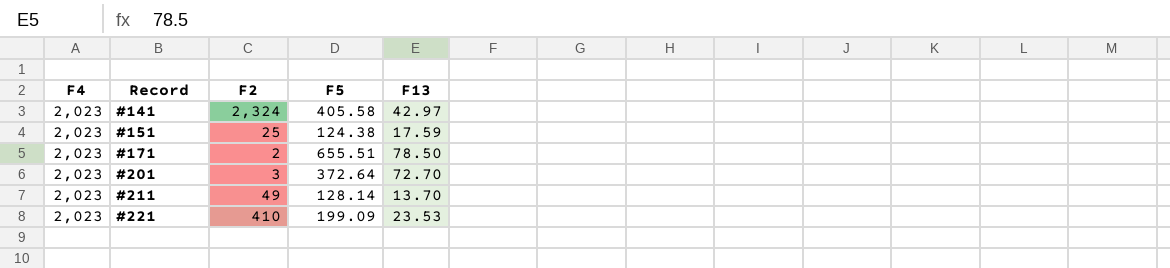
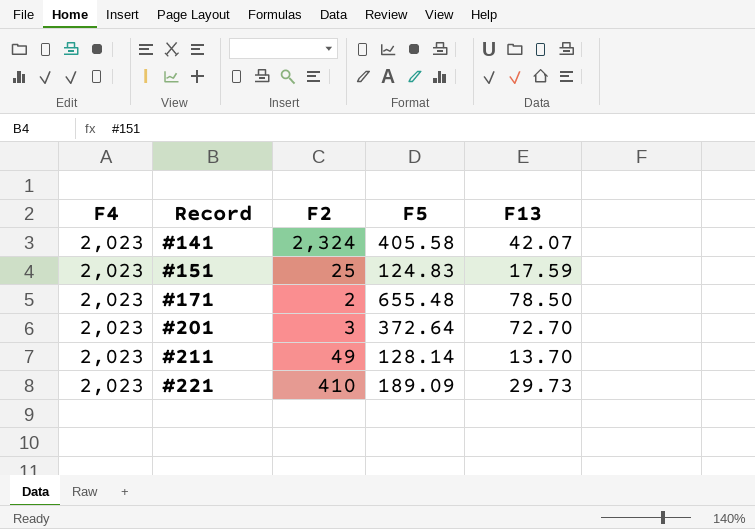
#141 | F13: 42.97 -> 42.07
#151 | F5: 124.38 -> 124.83
#171 | F5: 655.51 -> 655.48
#221 | F5: 199.09 -> 189.09
#221 | F13: 23.53 -> 29.73

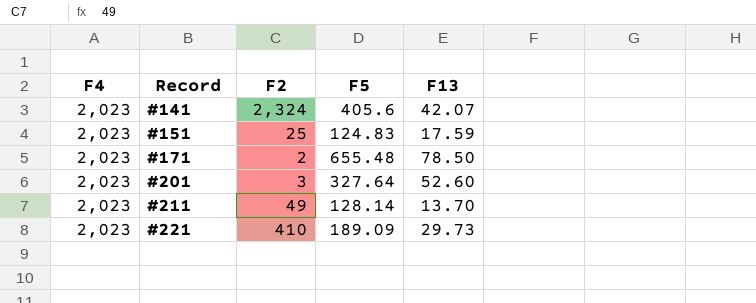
#141 | F5: 405.58 -> 405.6
#201 | F5: 372.64 -> 327.64
#201 | F13: 72.70 -> 52.60

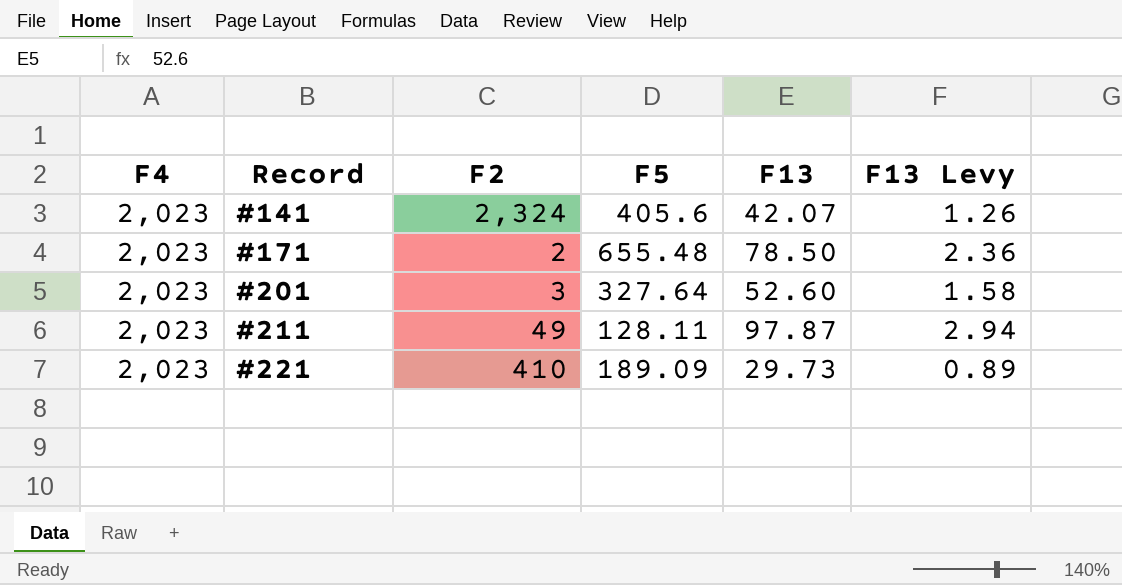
column F13 Levy | formula: none -> [F13] * 0.03
row #151: 2,023 | 25 | 124.83 | 17.59 -> none
#211 | F5: 128.14 -> 128.11
#211 | F13: 13.70 -> 97.87

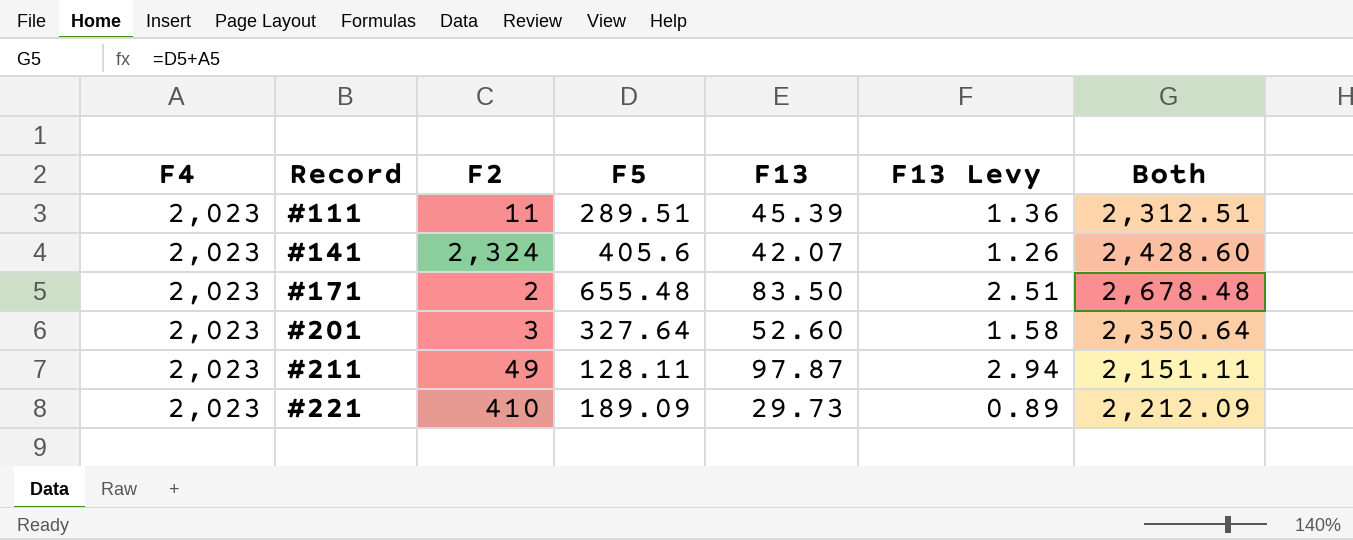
column Both | formula: none -> [F4] + [F5]
row #111: none -> 2,023 | 11 | 289.51 | 45.39 | 1.36 | 2,312.51
#171 | F13: 78.50 -> 83.50
#171 | F13 Levy: 2.36 -> 2.51

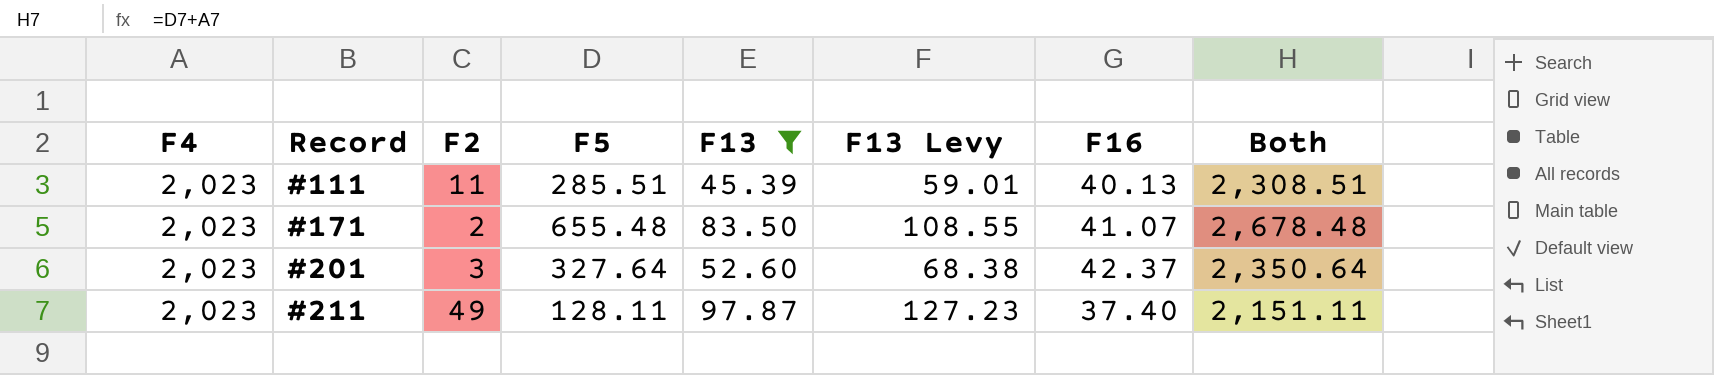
filter: none -> F13 >= 45.39
column F13 Levy | formula: [F13] * 0.03 -> [F13] * 1.3
column F16 | position: none -> 7
#111 | F5: 289.51 -> 285.51
#111 | Both: 2,312.51 -> 2,308.51

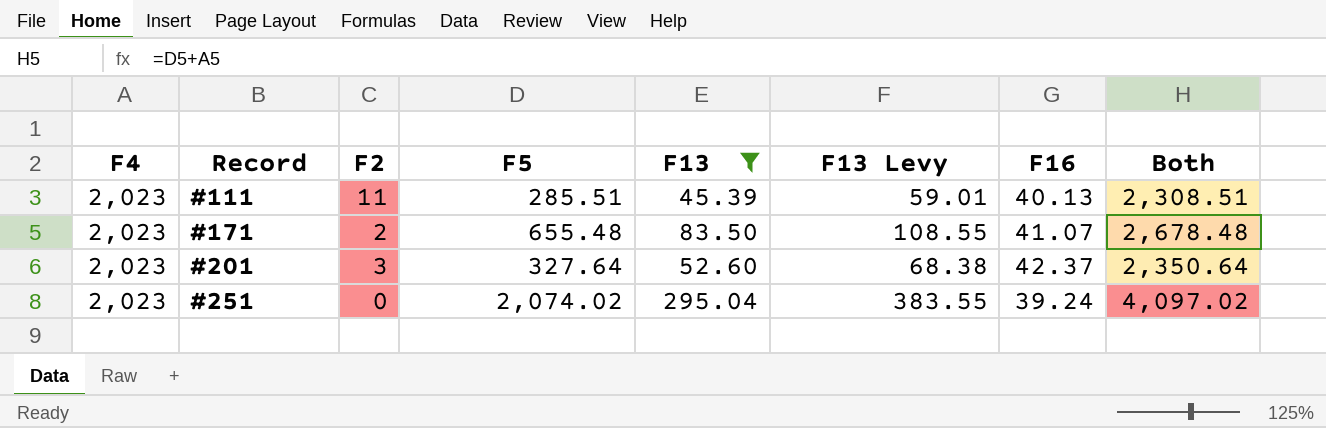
row #211: 2,023 | 49 | 128.11 | 97.87 | 127.23 | 37.40 | 2,151.11 -> none
row #251: none -> 2,023 | 0 | 2,074.02 | 295.04 | 383.55 | 39.24 | 4,097.02

